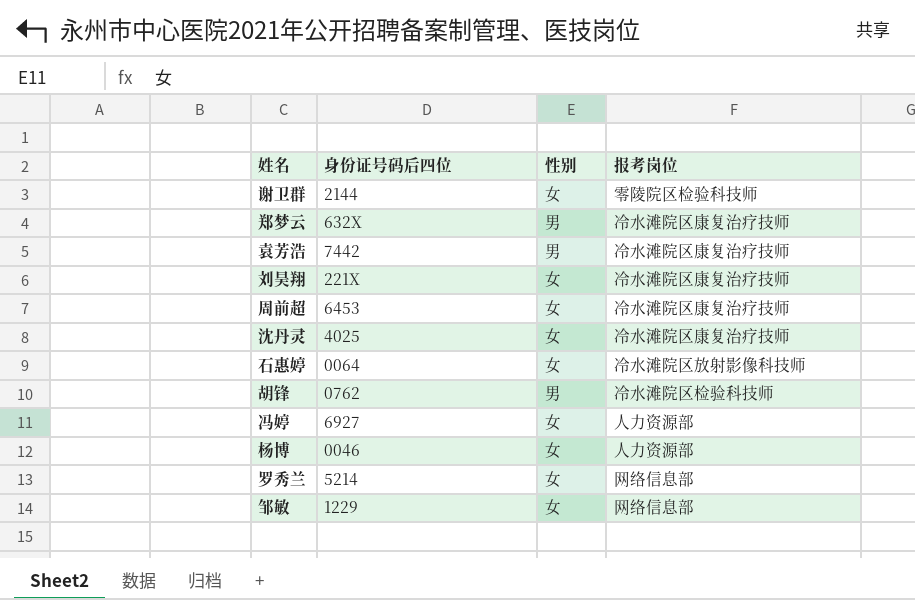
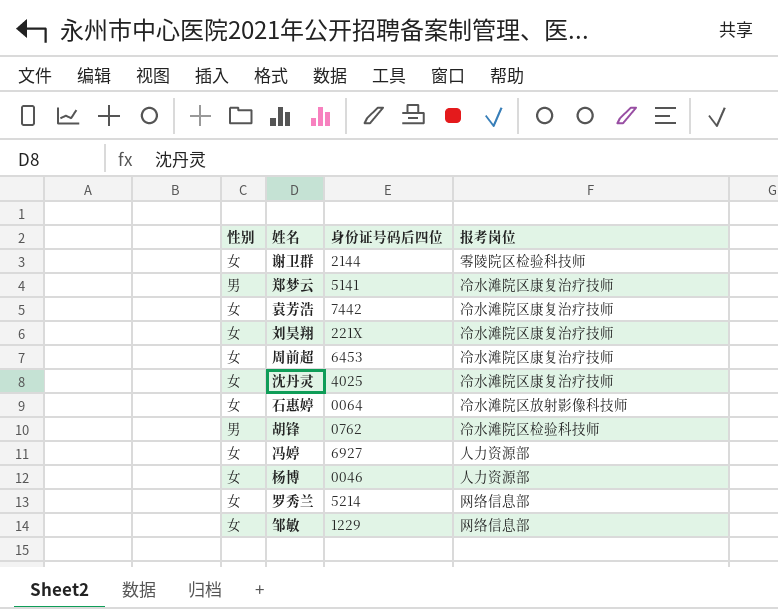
column 性别 | position: 3 -> 1
郑梦云 | 身份证号码后四位: 632X -> 5141
袁芳浩 | 性别: 男 -> 女

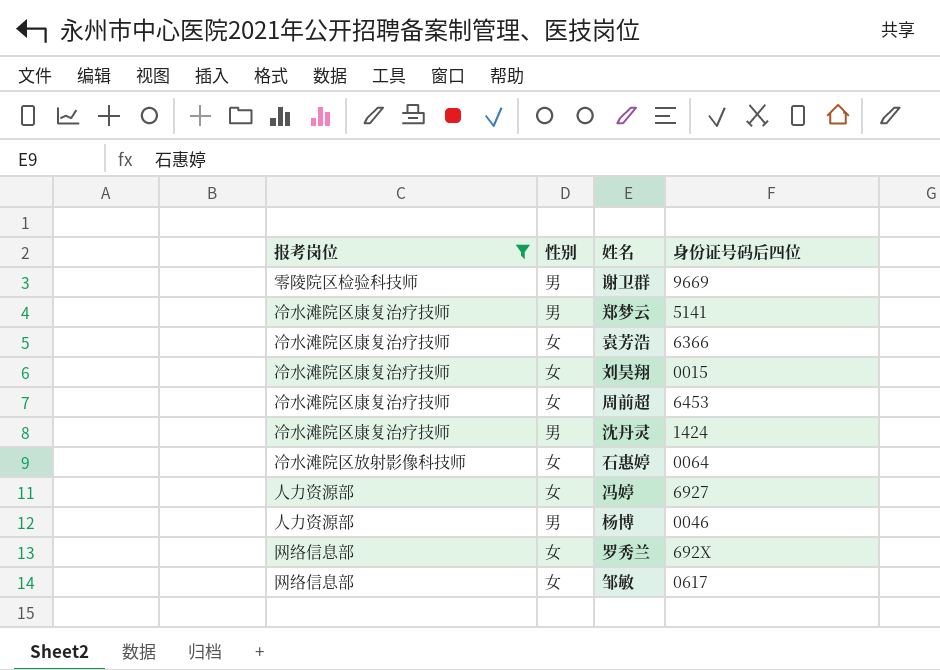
filter: none -> 报考岗位 != 冷水滩院区检验科技师
column 报考岗位 | position: 4 -> 1
谢卫群 | 性别: 女 -> 男
谢卫群 | 身份证号码后四位: 2144 -> 9669
袁芳浩 | 身份证号码后四位: 7442 -> 6366
刘昊翔 | 身份证号码后四位: 221X -> 0015
沈丹灵 | 性别: 女 -> 男
沈丹灵 | 身份证号码后四位: 4025 -> 1424
杨博 | 性别: 女 -> 男
罗秀兰 | 身份证号码后四位: 5214 -> 692X
邹敏 | 身份证号码后四位: 1229 -> 0617

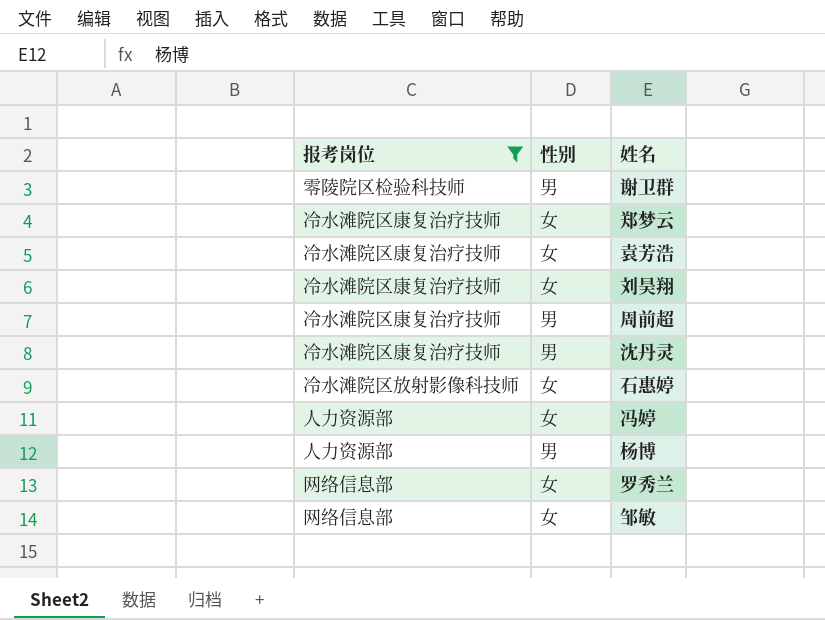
column 身份证号码后四位 | position: 4 -> none
郑梦云 | 性别: 男 -> 女
周前超 | 性别: 女 -> 男

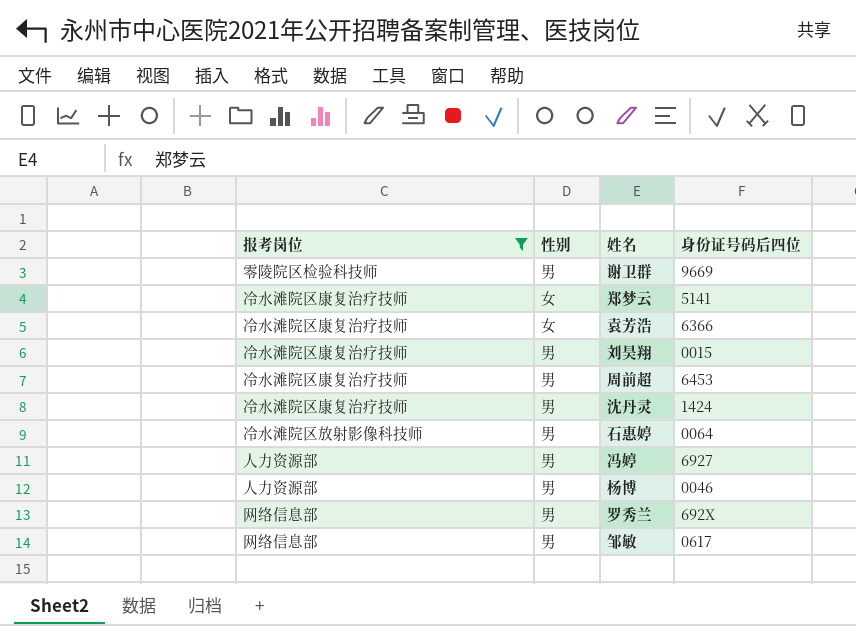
column 身份证号码后四位 | position: none -> 4
刘昊翔 | 性别: 女 -> 男
石惠婷 | 性别: 女 -> 男
冯婷 | 性别: 女 -> 男
罗秀兰 | 性别: 女 -> 男
邹敏 | 性别: 女 -> 男

